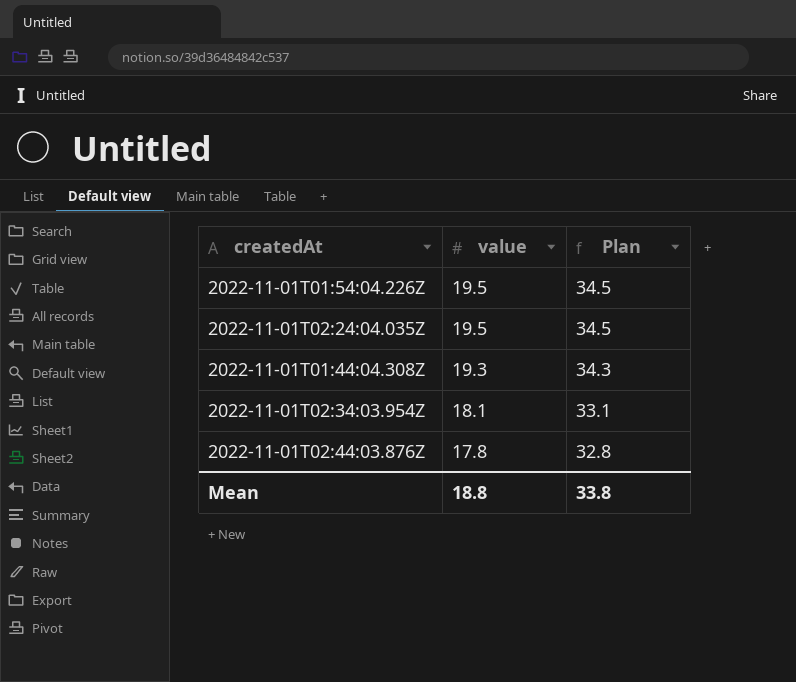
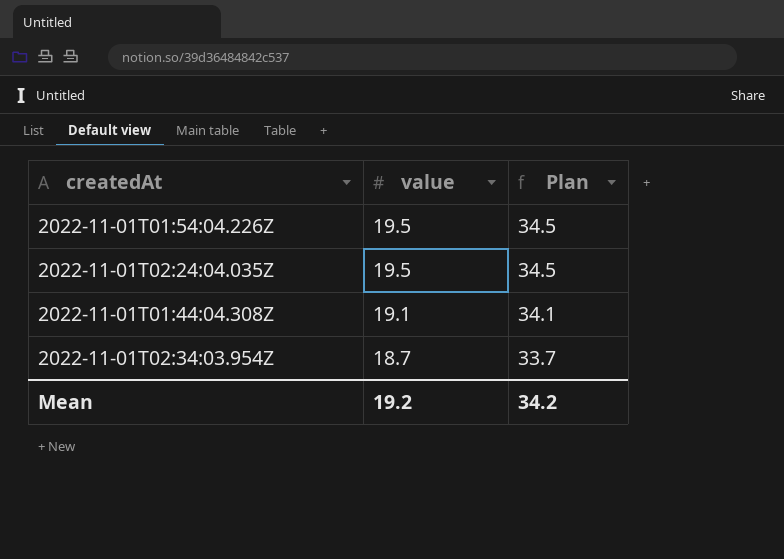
row 2022-11-01T02:44:03.876Z: 17.8 | 32.8 -> none
2022-11-01T01:44:04.308Z | value: 19.3 -> 19.1
2022-11-01T01:44:04.308Z | Plan: 34.3 -> 34.1
2022-11-01T02:34:03.954Z | value: 18.1 -> 18.7
2022-11-01T02:34:03.954Z | Plan: 33.1 -> 33.7
Mean | value: 18.8 -> 19.2
Mean | Plan: 33.8 -> 34.2

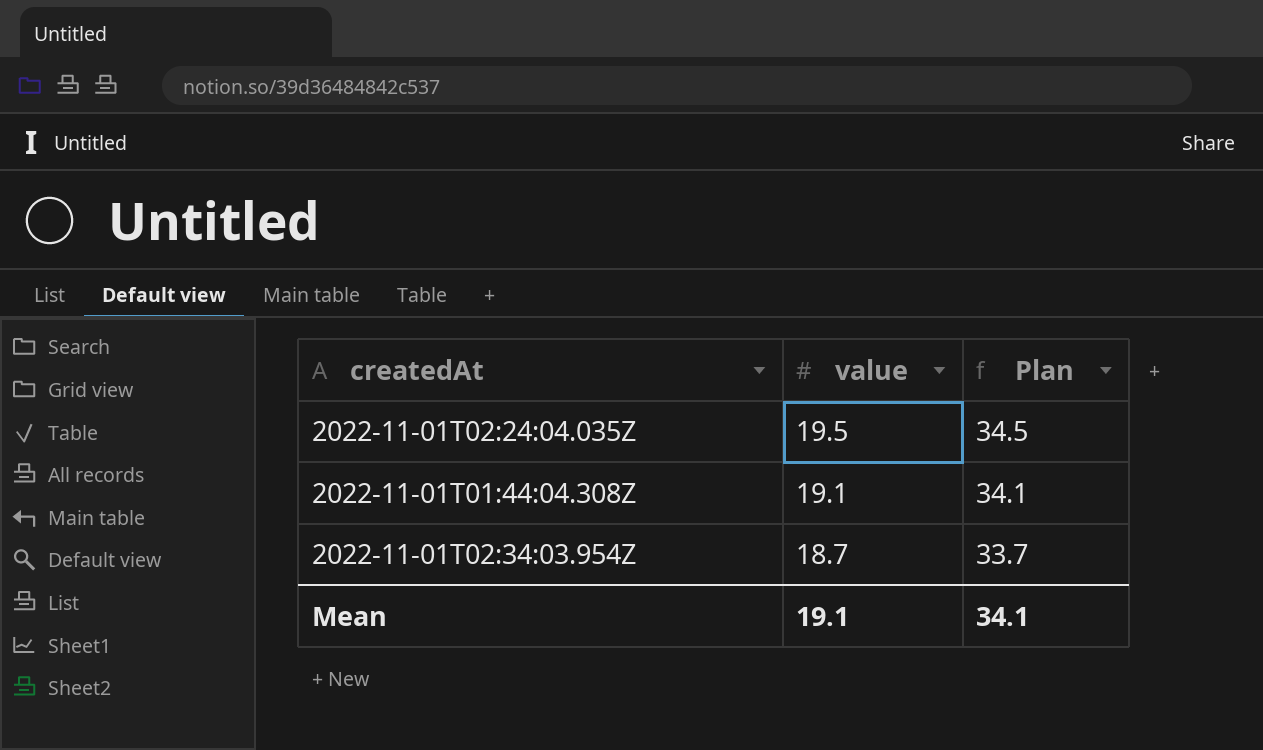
row 2022-11-01T01:54:04.226Z: 19.5 | 34.5 -> none
Mean | value: 19.2 -> 19.1
Mean | Plan: 34.2 -> 34.1

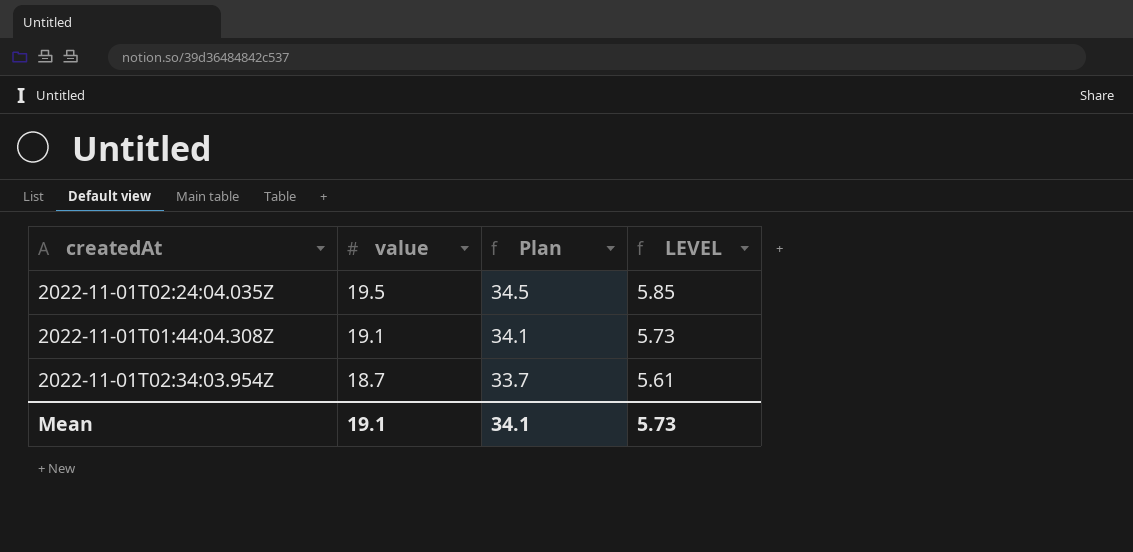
column LEVEL | formula: none -> [value] * 0.3

